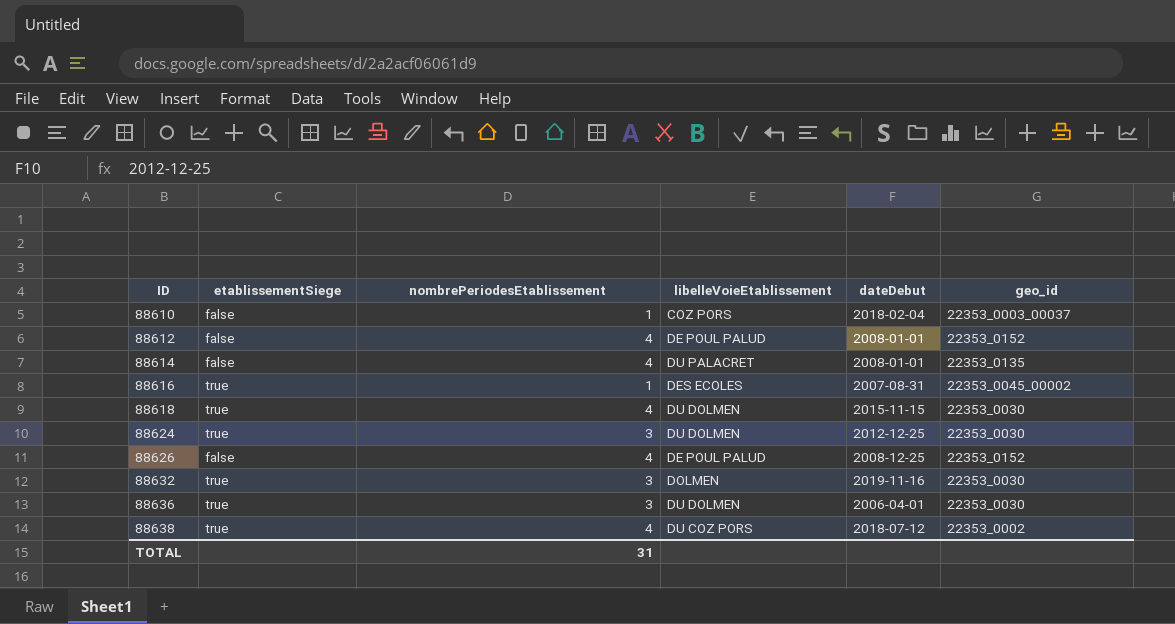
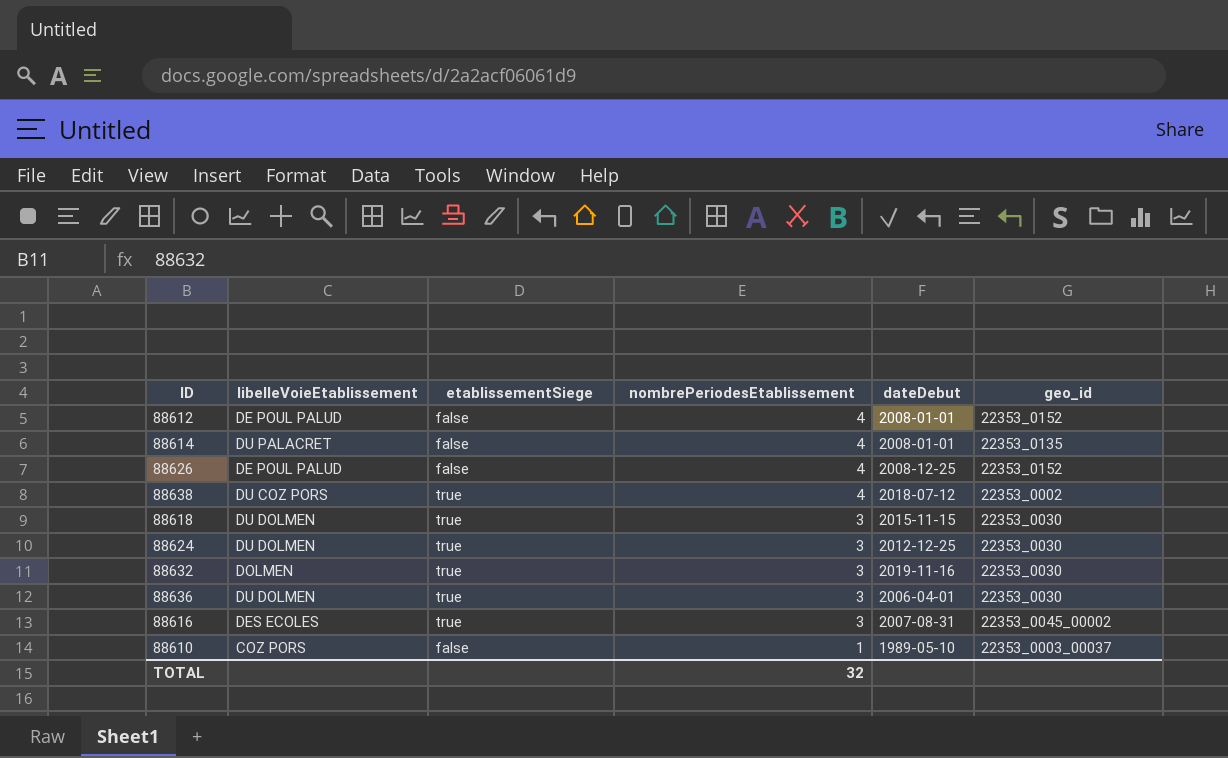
row order: ID ascending -> nombrePeriodesEtablissement descending
column libelleVoieEtablissement | position: 4 -> 2
88618 | nombrePeriodesEtablissement: 4 -> 3
88616 | nombrePeriodesEtablissement: 1 -> 3
88610 | dateDebut: 2018-02-04 -> 1989-05-10
TOTAL | nombrePeriodesEtablissement: 31 -> 32

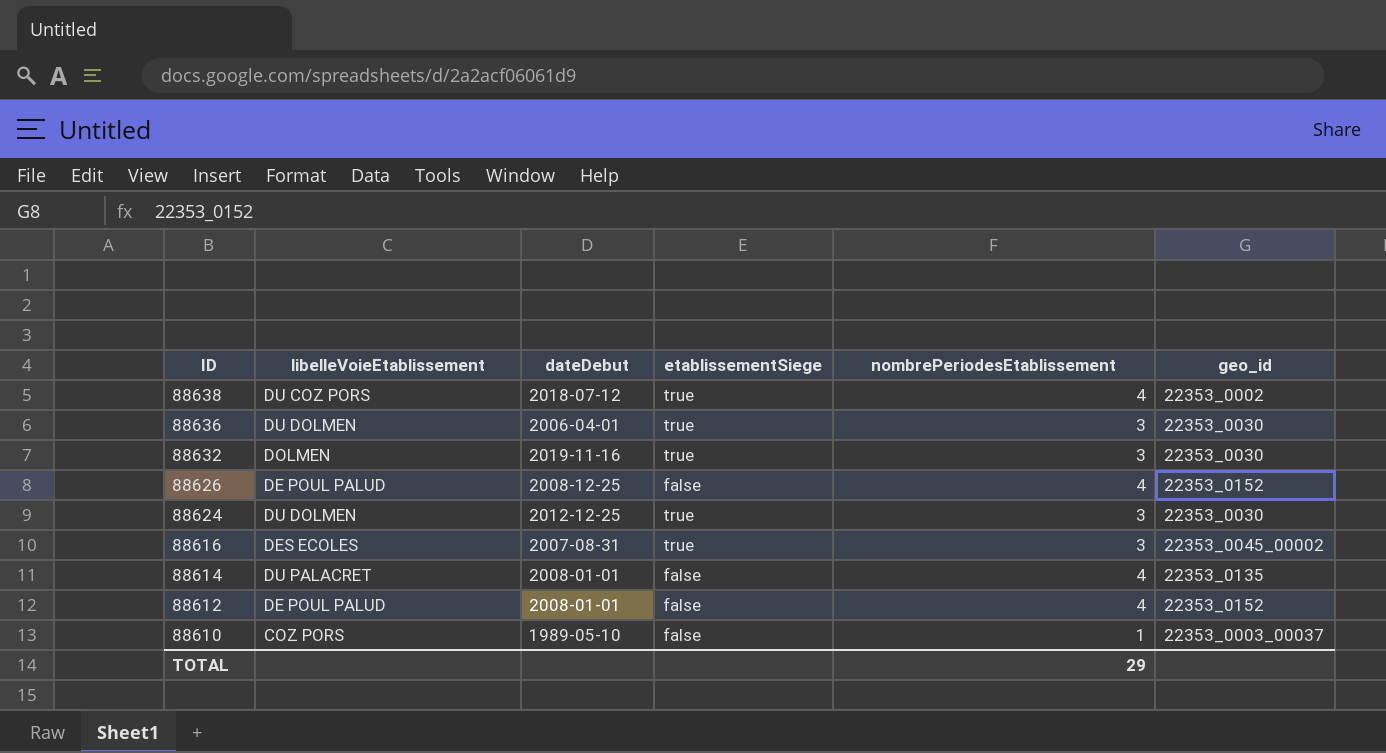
row order: nombrePeriodesEtablissement descending -> ID descending
column dateDebut | position: 5 -> 3
row 88618: DU DOLMEN | true | 3 | 2015-11-15 | 22353_0030 -> none
TOTAL | nombrePeriodesEtablissement: 32 -> 29

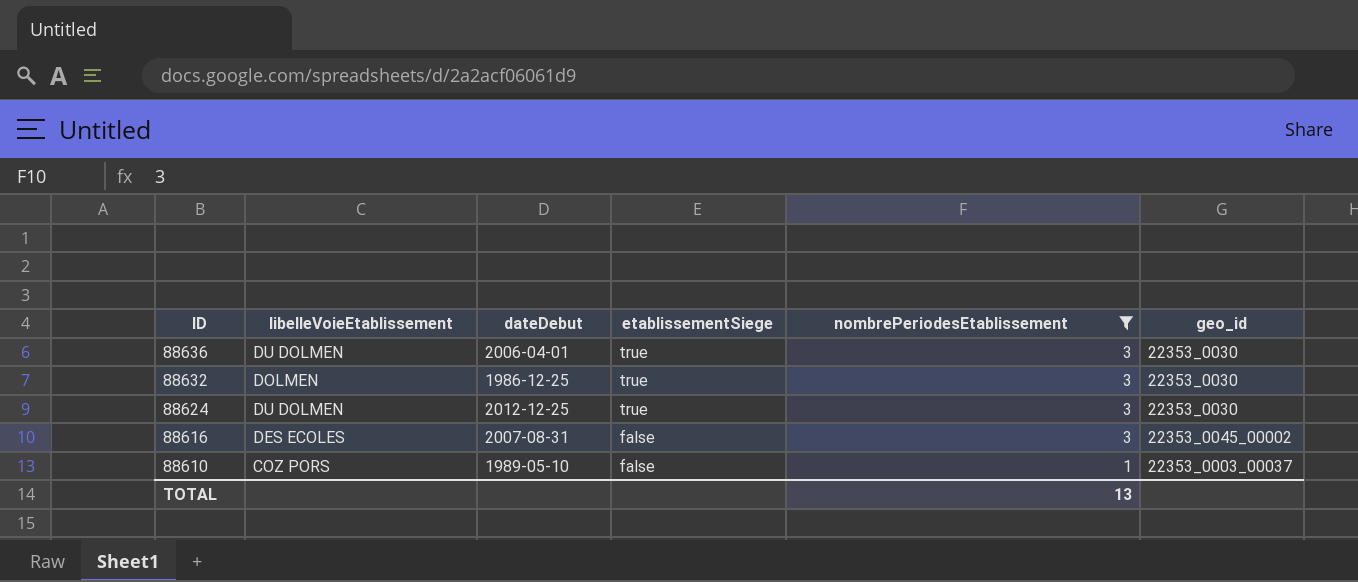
filter: none -> nombrePeriodesEtablissement != 4
88632 | dateDebut: 2019-11-16 -> 1986-12-25
88616 | etablissementSiege: true -> false
TOTAL | nombrePeriodesEtablissement: 29 -> 13

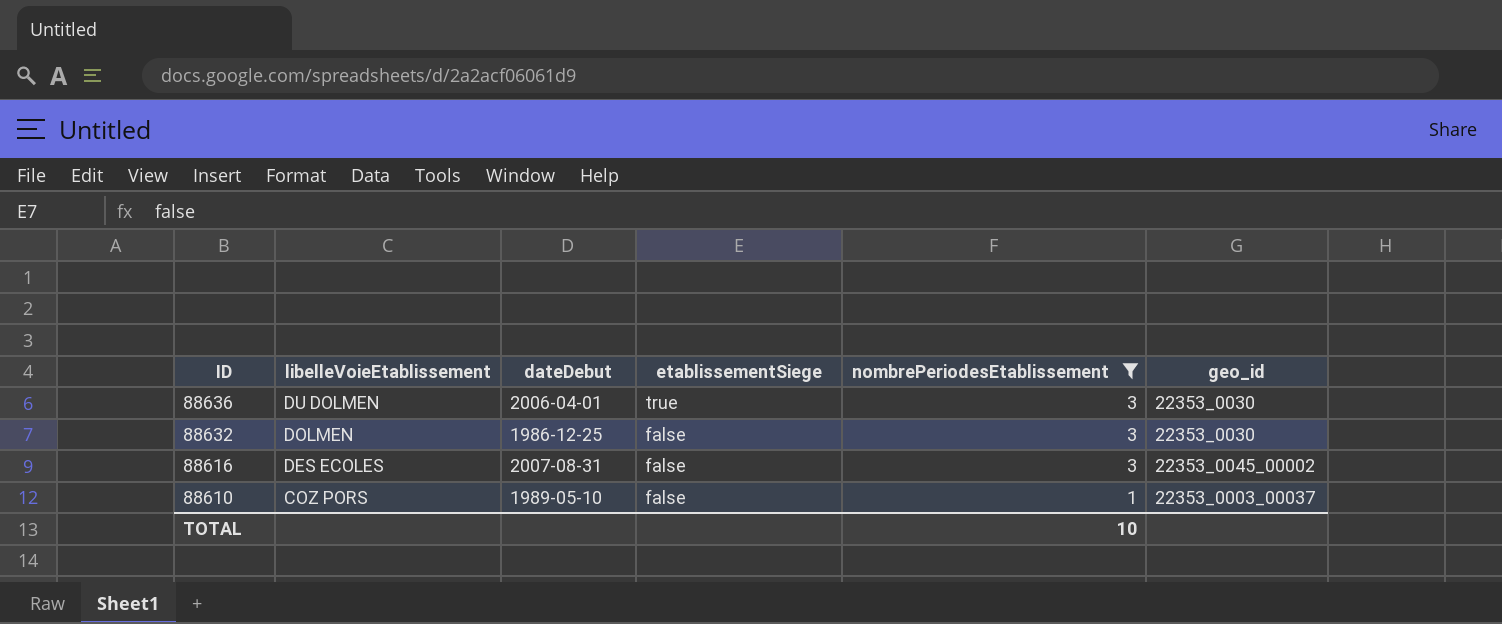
row 88624: DU DOLMEN | 2012-12-25 | true | 3 | 22353_0030 -> none
88632 | etablissementSiege: true -> false
TOTAL | nombrePeriodesEtablissement: 13 -> 10

